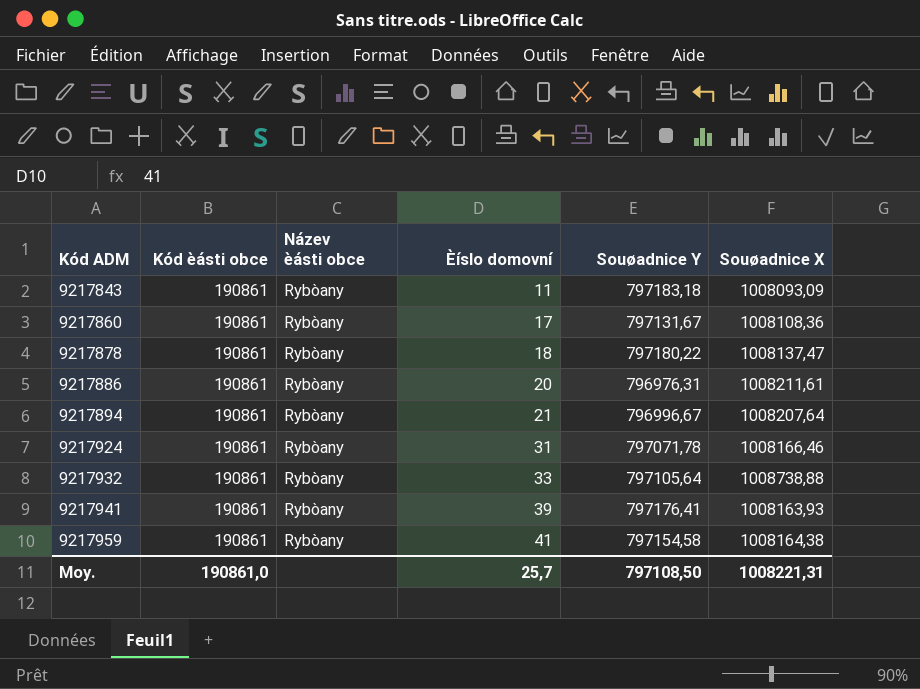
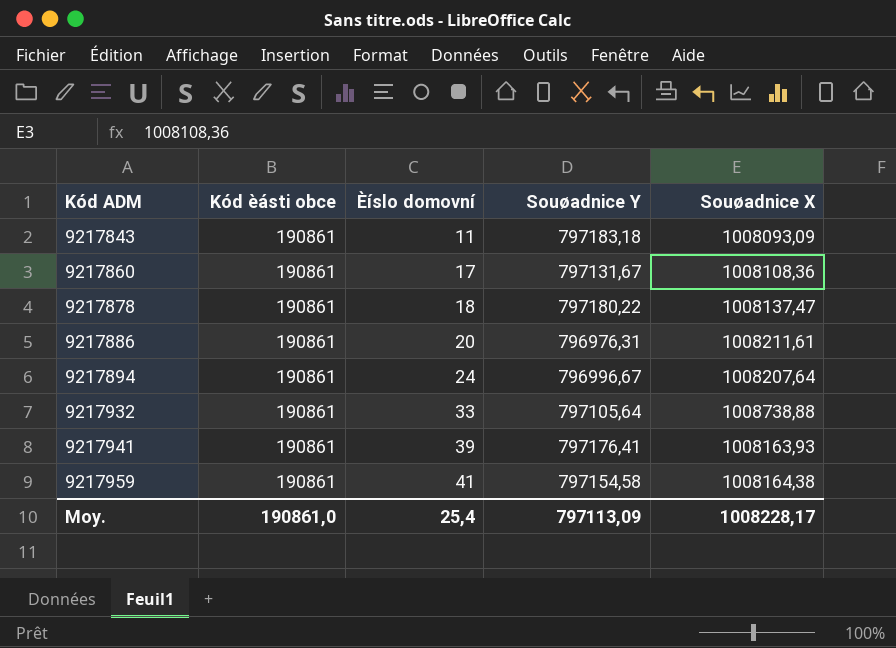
column Název èásti obce | position: 3 -> none
row 9217924: 190861 | Rybòany | 31 | 797071,78 | 1008166,46 -> none
9217894 | Èíslo domovní: 21 -> 24
Moy. | Èíslo domovní: 25,7 -> 25,4
Moy. | Souøadnice Y: 797108,50 -> 797113,09
Moy. | Souøadnice X: 1008221,31 -> 1008228,17

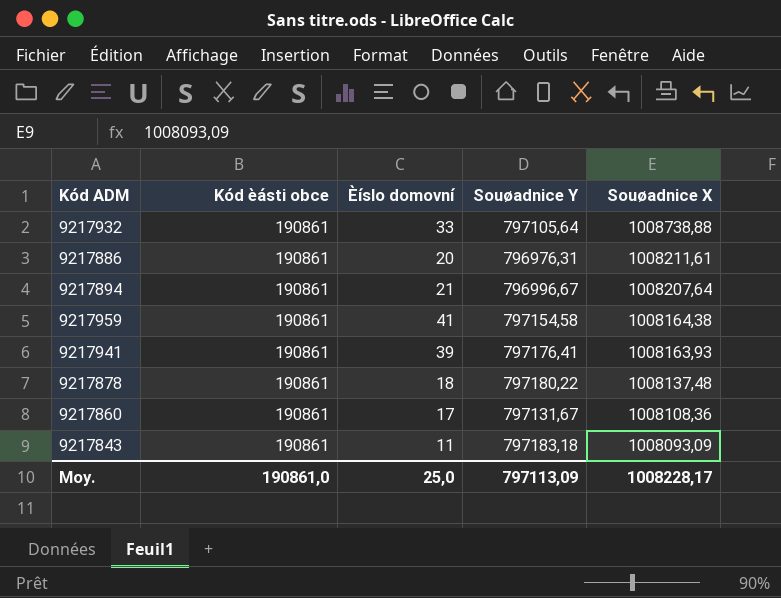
row order: Kód ADM ascending -> Souøadnice X descending
9217894 | Èíslo domovní: 24 -> 21
9217878 | Souøadnice X: 1008137,47 -> 1008137,48
Moy. | Èíslo domovní: 25,4 -> 25,0

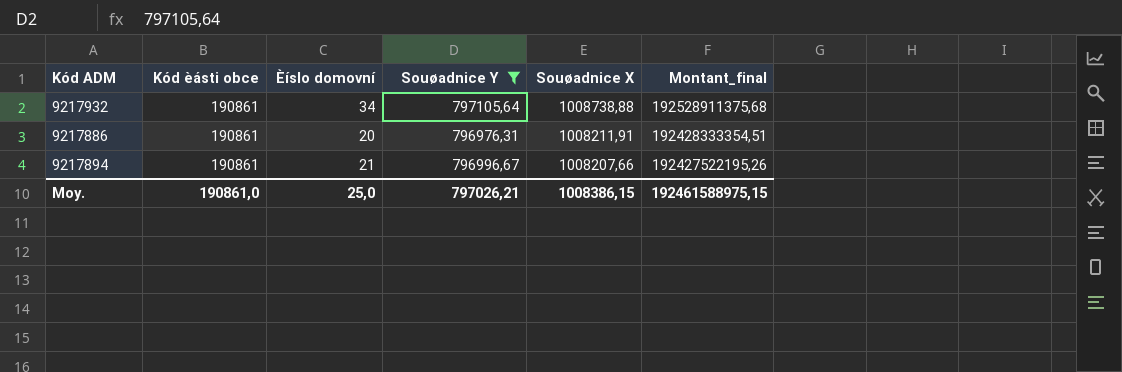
filter: none -> Souøadnice Y <= 797105,64
column Montant_final | formula: none -> [Kód èásti obce] * [Souøadnice X]
9217932 | Èíslo domovní: 33 -> 34
9217886 | Souøadnice X: 1008211,61 -> 1008211,91
9217894 | Souøadnice X: 1008207,64 -> 1008207,66
Moy. | Souøadnice Y: 797113,09 -> 797026,21
Moy. | Souøadnice X: 1008228,17 -> 1008386,15

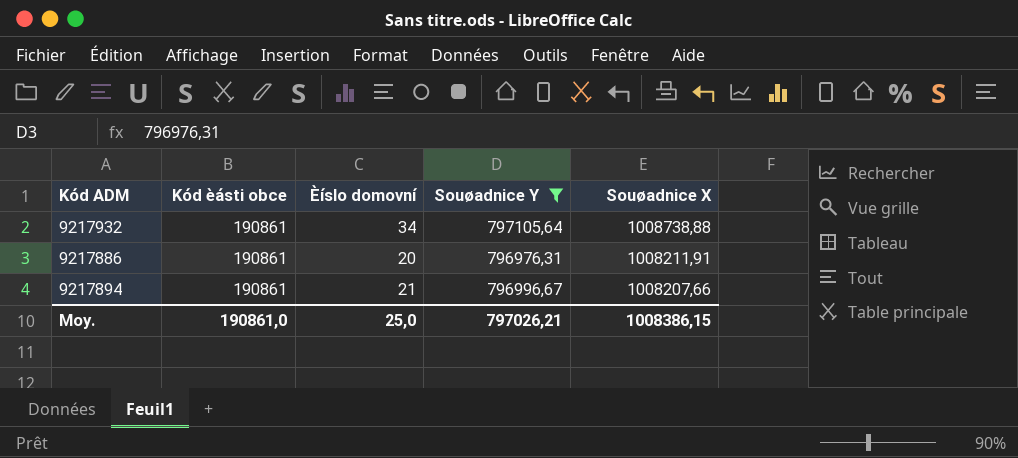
column Montant_final | formula: [Kód èásti obce] * [Souøadnice X] -> none

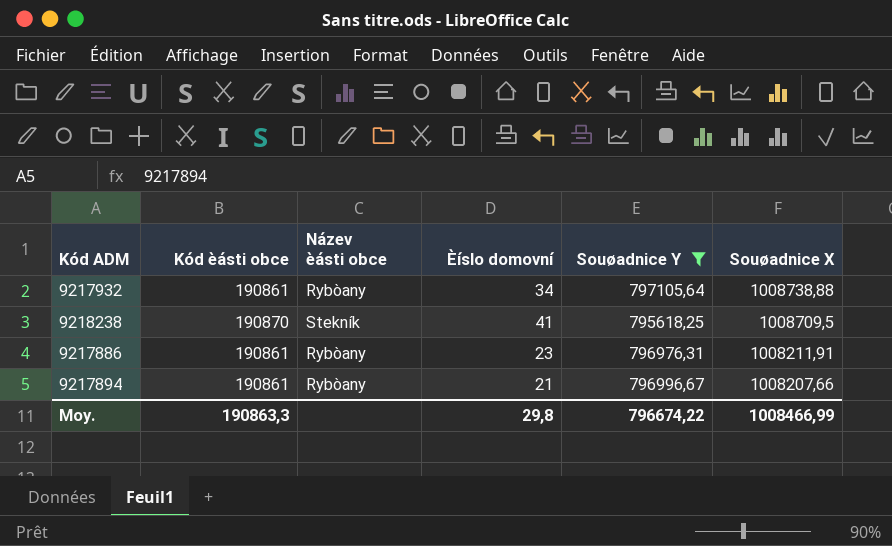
column Název èásti obce | position: none -> 3
row 9218238: none -> 190870 | Stekník | 41 | 795618,25 | 1008709,5
9217886 | Èíslo domovní: 20 -> 23
Moy. | Kód èásti obce: 190861,0 -> 190863,3
Moy. | Èíslo domovní: 25,0 -> 29,8
Moy. | Souøadnice Y: 797026,21 -> 796674,22
Moy. | Souøadnice X: 1008386,15 -> 1008466,99

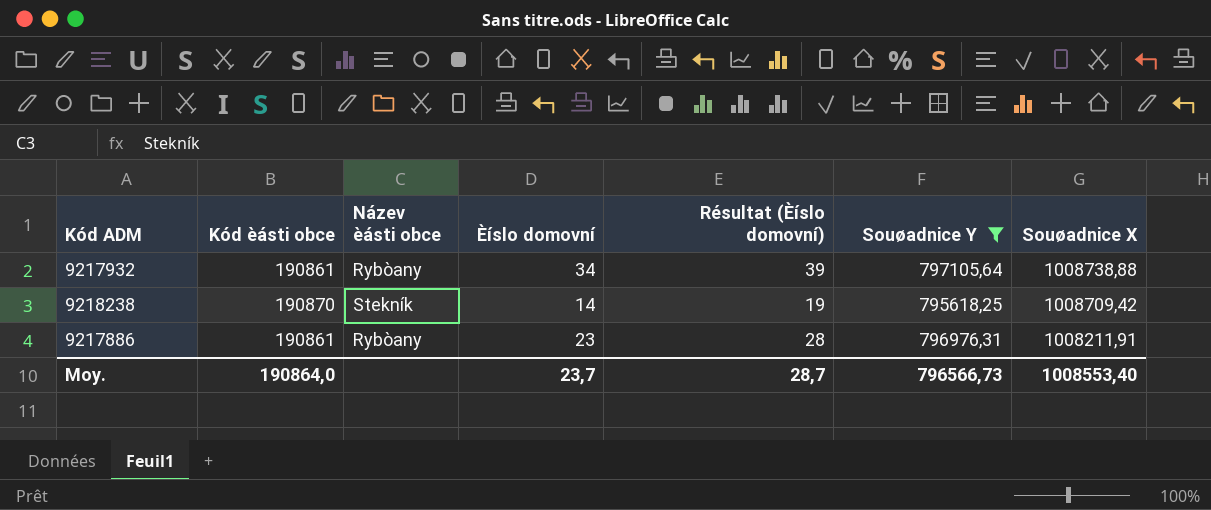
column Résultat (Èíslo domovní) | formula: none -> [Èíslo domovní] + 5
row 9217894: 190861 | Rybòany | 21 | 796996,67 | 1008207,66 -> none
9218238 | Èíslo domovní: 41 -> 14
9218238 | Souøadnice X: 1008709,5 -> 1008709,42
Moy. | Kód èásti obce: 190863,3 -> 190864,0
Moy. | Èíslo domovní: 29,8 -> 23,7
Moy. | Souøadnice Y: 796674,22 -> 796566,73
Moy. | Souøadnice X: 1008466,99 -> 1008553,40

